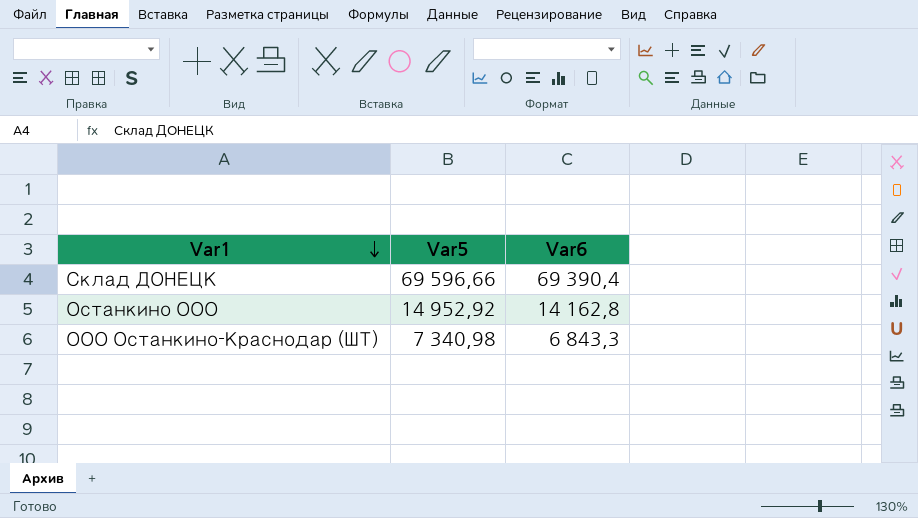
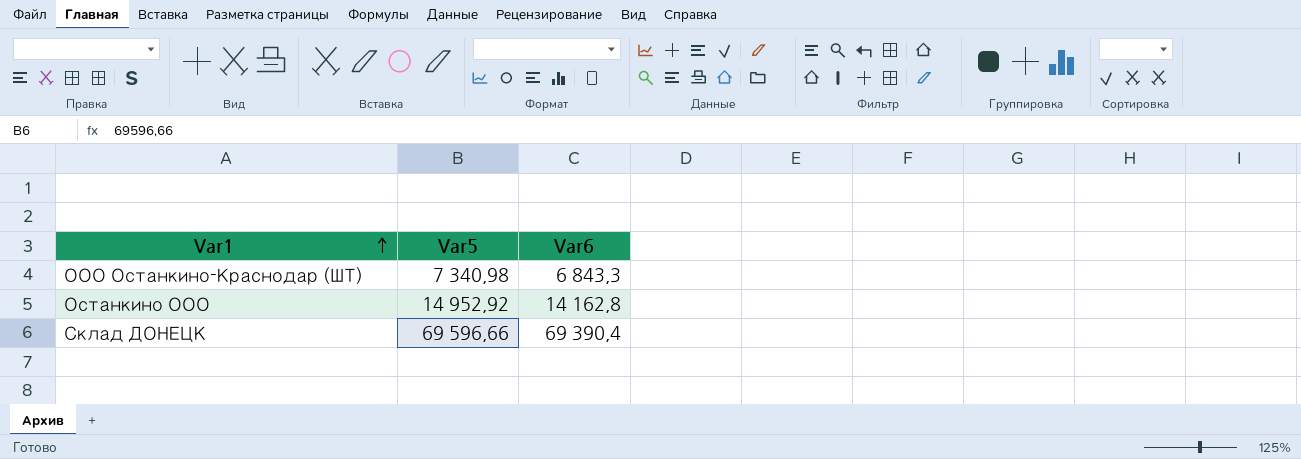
row order: Var1 descending -> Var1 ascending

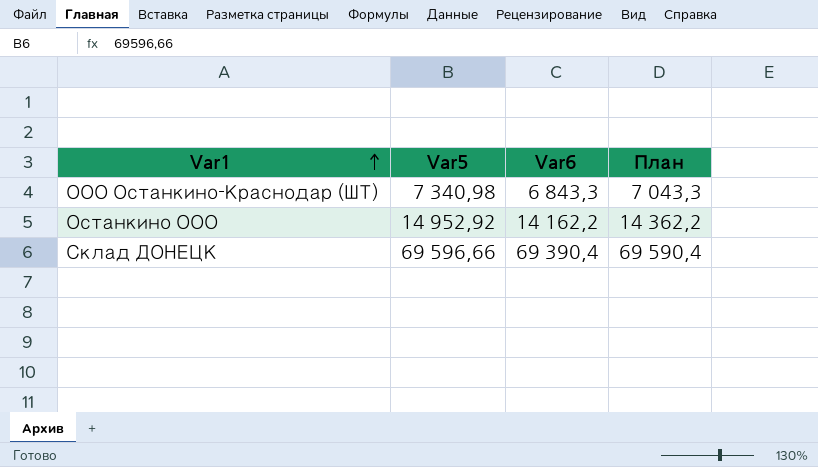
column План | formula: none -> [Var6] + 200
Останкино ООО | Var6: 14 162,8 -> 14 162,2

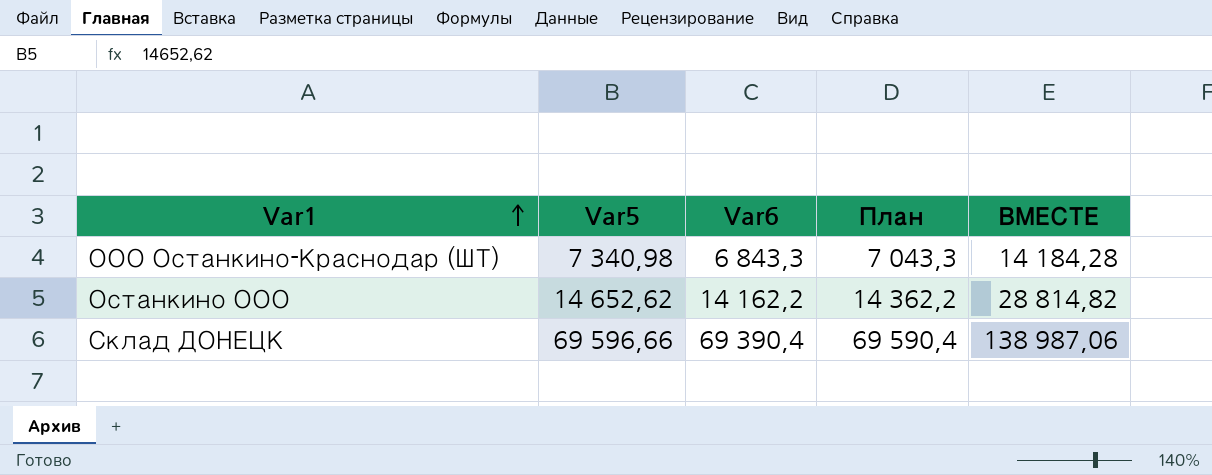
column ВМЕСТЕ | formula: none -> [Var5] + [Var6]
Останкино ООО | Var5: 14 952,92 -> 14 652,62

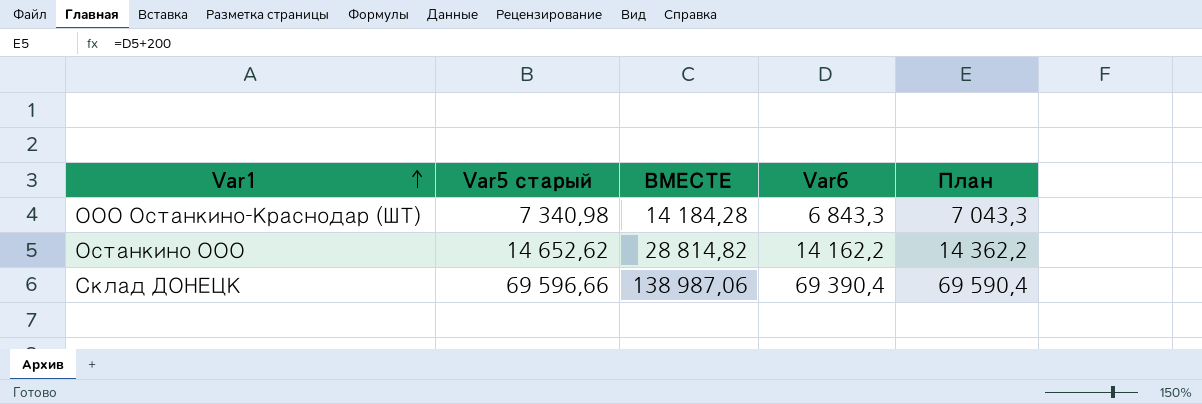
column name: Var5 -> Var5 старый
column ВМЕСТЕ | position: 5 -> 3

